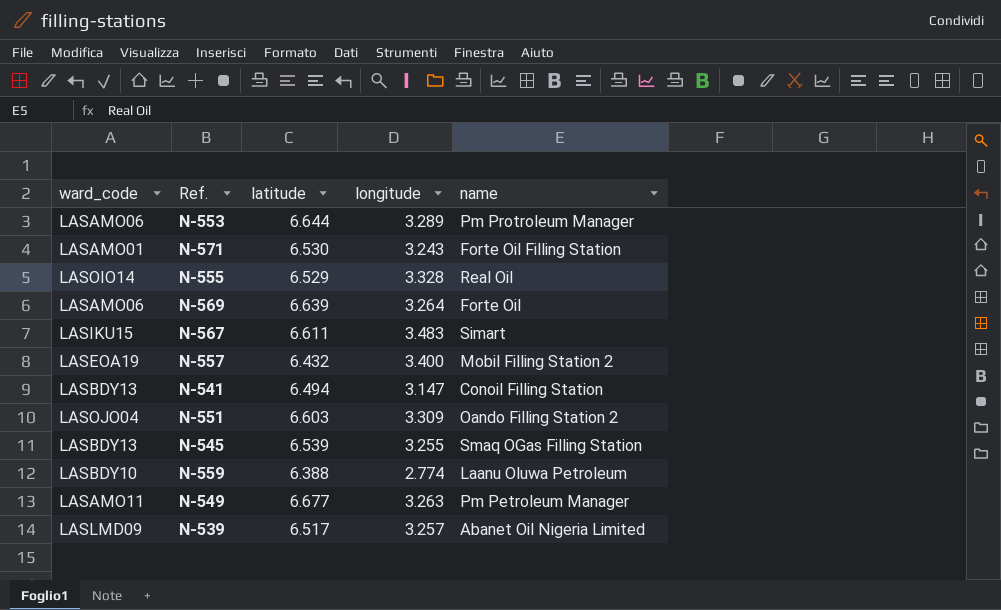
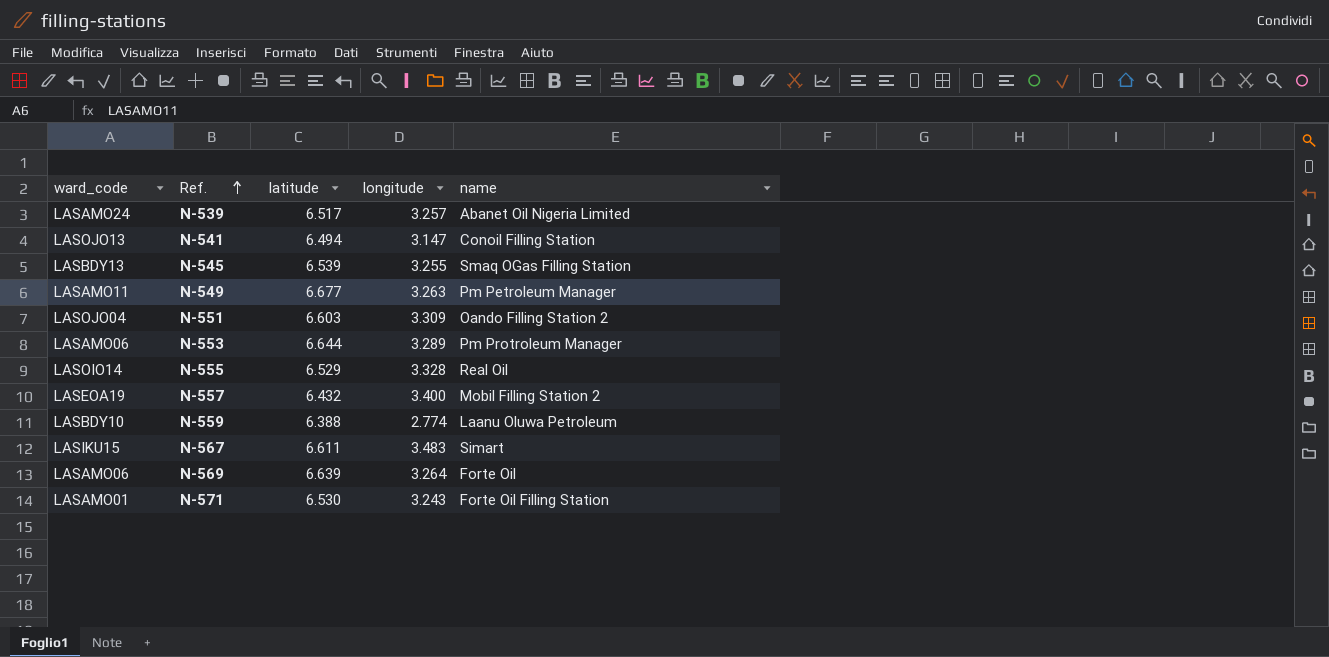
row order: none -> Ref. ascending
N-539 | ward_code: LASLMD09 -> LASAMO24
N-541 | ward_code: LASBDY13 -> LASOJO13

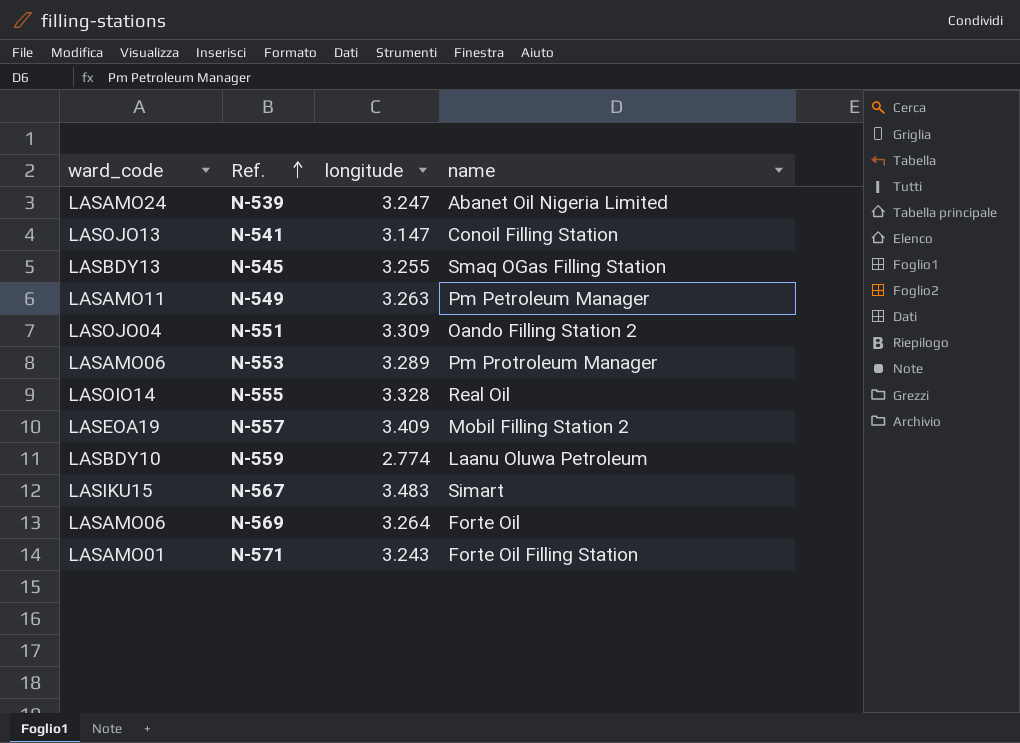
column latitude | position: 3 -> none
N-539 | longitude: 3.257 -> 3.247
N-557 | longitude: 3.400 -> 3.409

